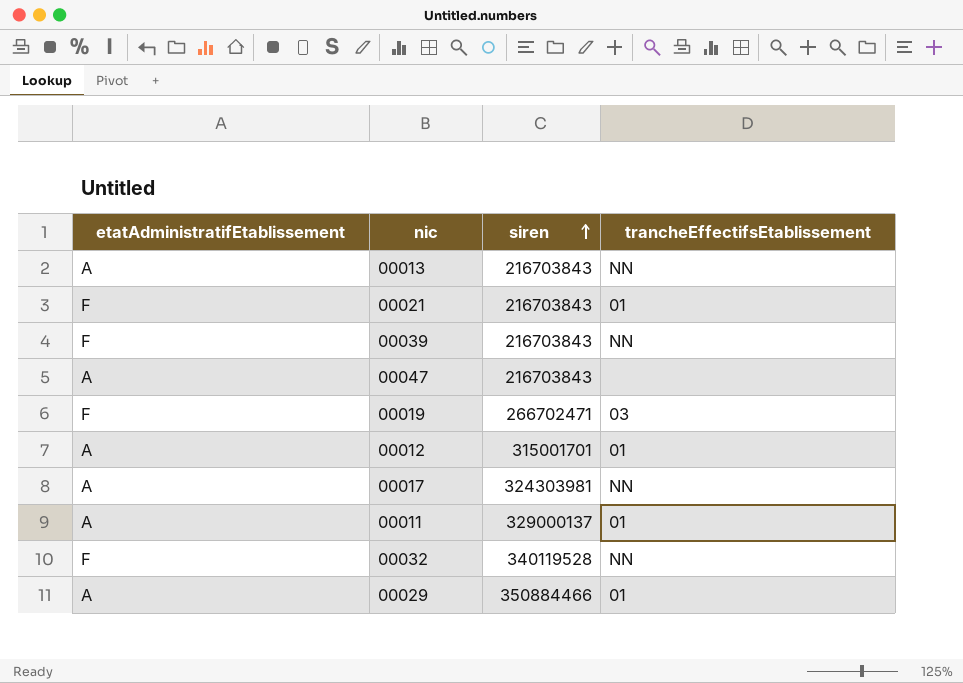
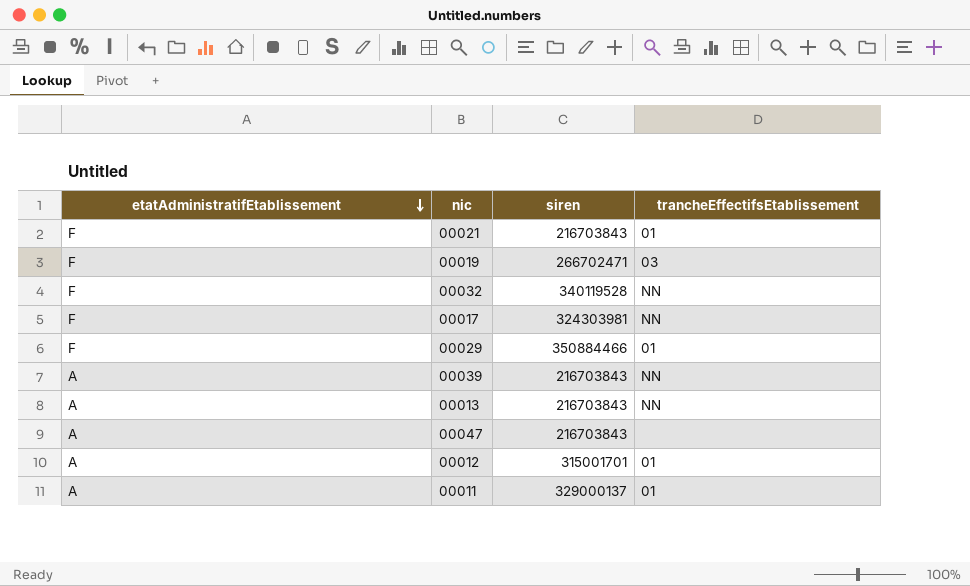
row order: siren ascending -> etatAdministratifEtablissement descending
00017 | etatAdministratifEtablissement: A -> F
00029 | etatAdministratifEtablissement: A -> F
00039 | etatAdministratifEtablissement: F -> A

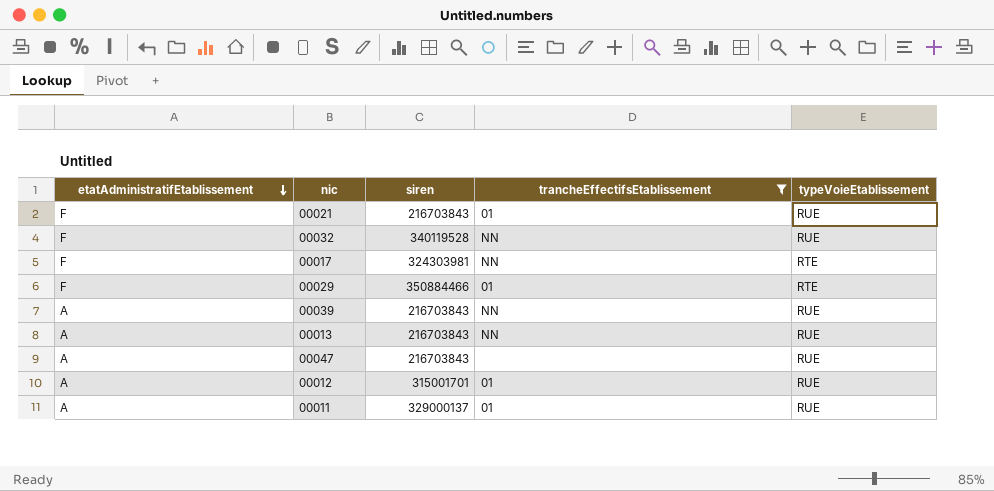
filter: none -> trancheEffectifsEtablissement != 03
column typeVoieEtablissement | position: none -> 5

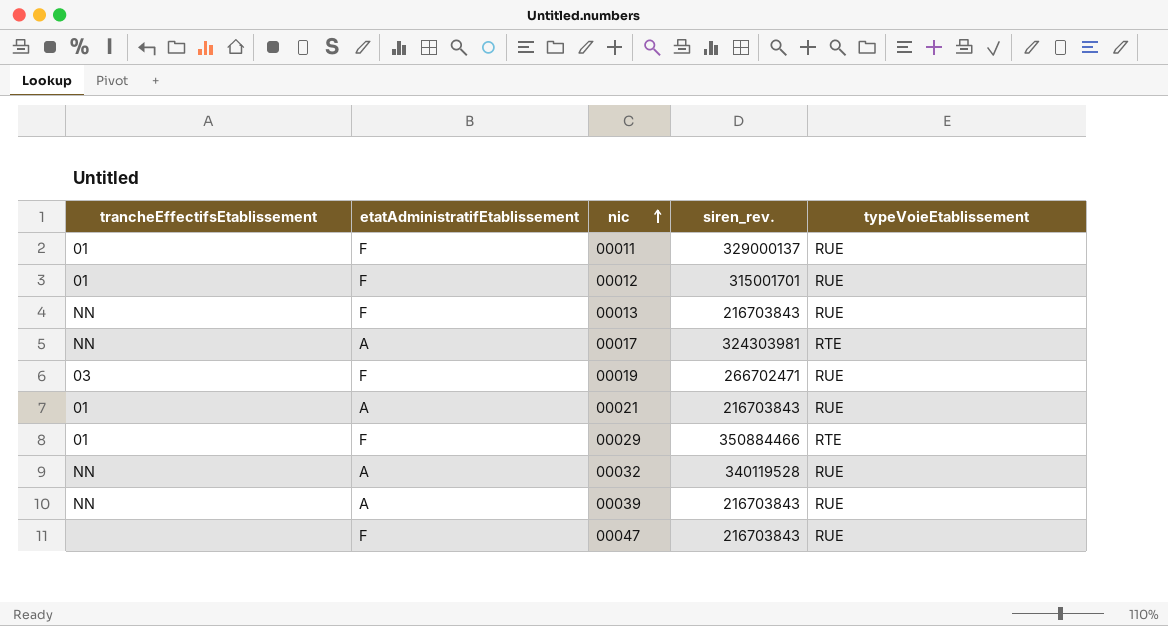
filter: trancheEffectifsEtablissement != 03 -> none
row order: etatAdministratifEtablissement descending -> nic ascending
column trancheEffectifsEtablissement | position: 4 -> 1
column name: siren -> siren_rev.
00011 | etatAdministratifEtablissement: A -> F
00012 | etatAdministratifEtablissement: A -> F
00013 | etatAdministratifEtablissement: A -> F
00017 | etatAdministratifEtablissement: F -> A
00021 | etatAdministratifEtablissement: F -> A
00032 | etatAdministratifEtablissement: F -> A
00047 | etatAdministratifEtablissement: A -> F

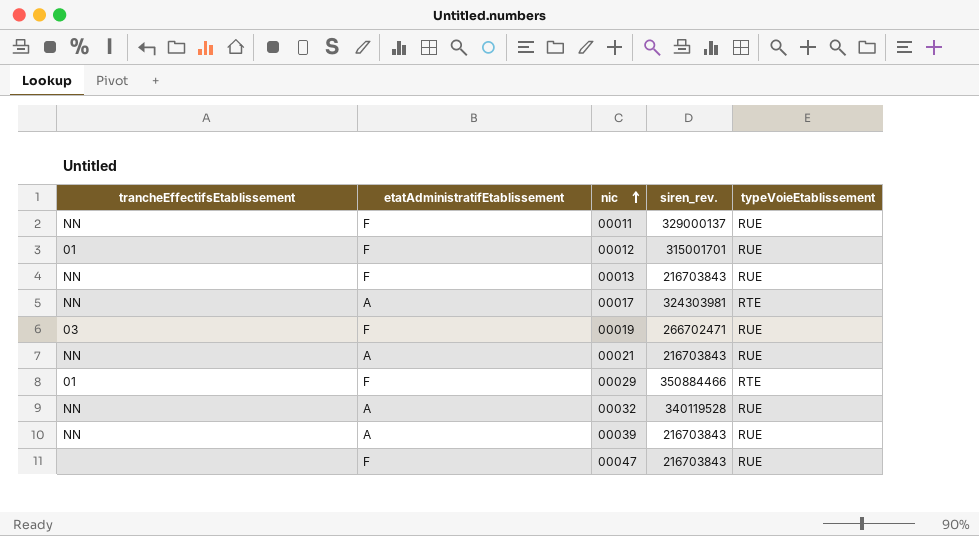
00011 | trancheEffectifsEtablissement: 01 -> NN
00021 | trancheEffectifsEtablissement: 01 -> NN

